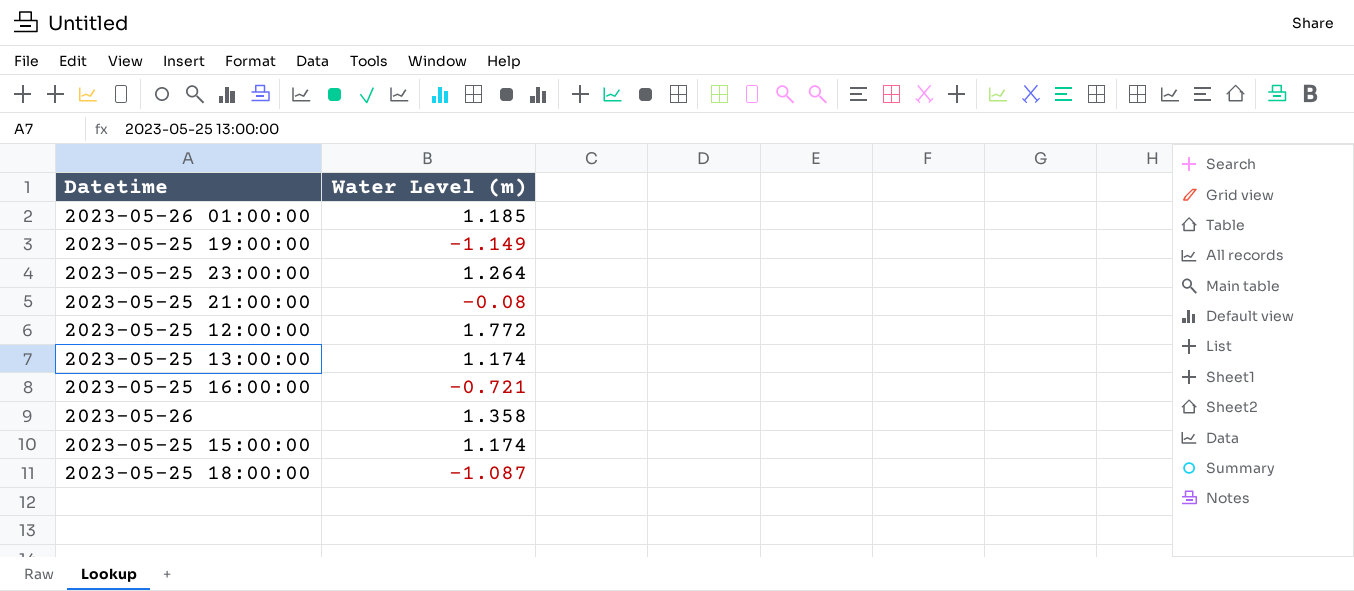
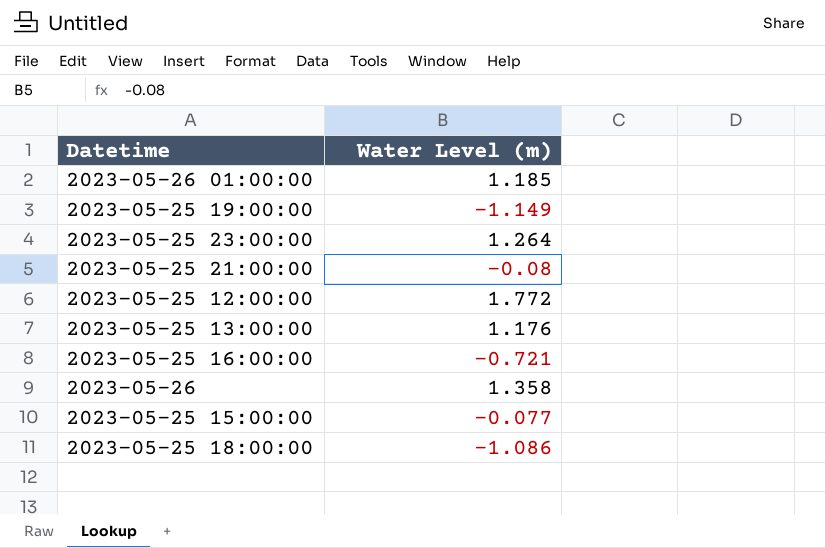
2023-05-25 13:00:00 | Water Level (m): 1.174 -> 1.176
2023-05-25 15:00:00 | Water Level (m): 1.174 -> -0.077
2023-05-25 18:00:00 | Water Level (m): -1.087 -> -1.086

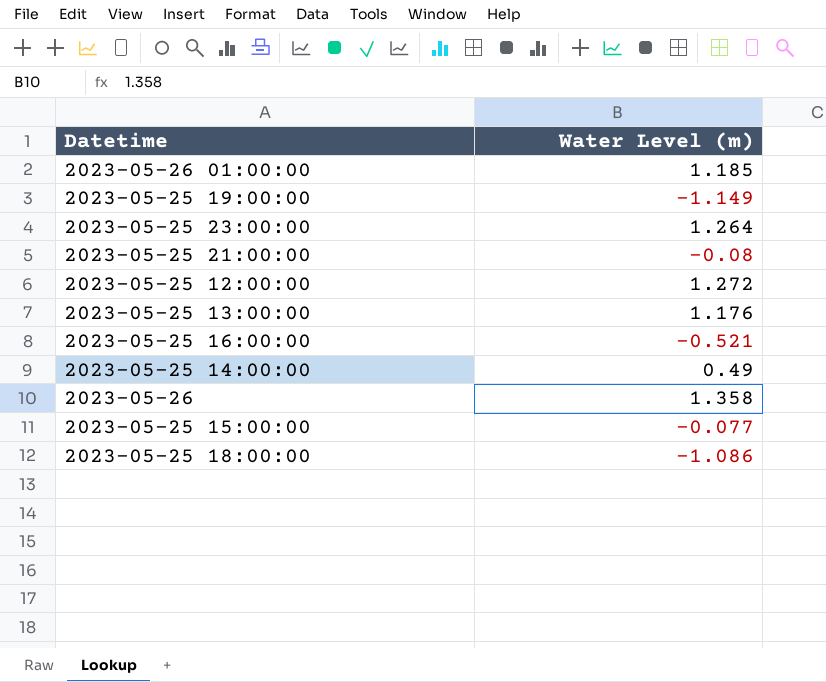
2023-05-25 12:00:00 | Water Level (m): 1.772 -> 1.272
2023-05-25 16:00:00 | Water Level (m): -0.721 -> -0.521
row 2023-05-25 14:00:00: none -> 0.49

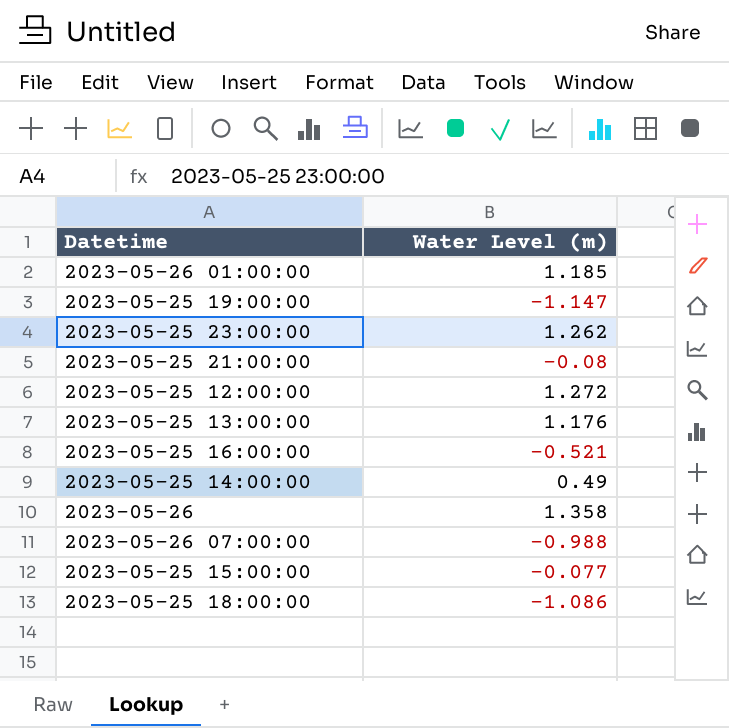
2023-05-25 19:00:00 | Water Level (m): -1.149 -> -1.147
2023-05-25 23:00:00 | Water Level (m): 1.264 -> 1.262
row 2023-05-26 07:00:00: none -> -0.988

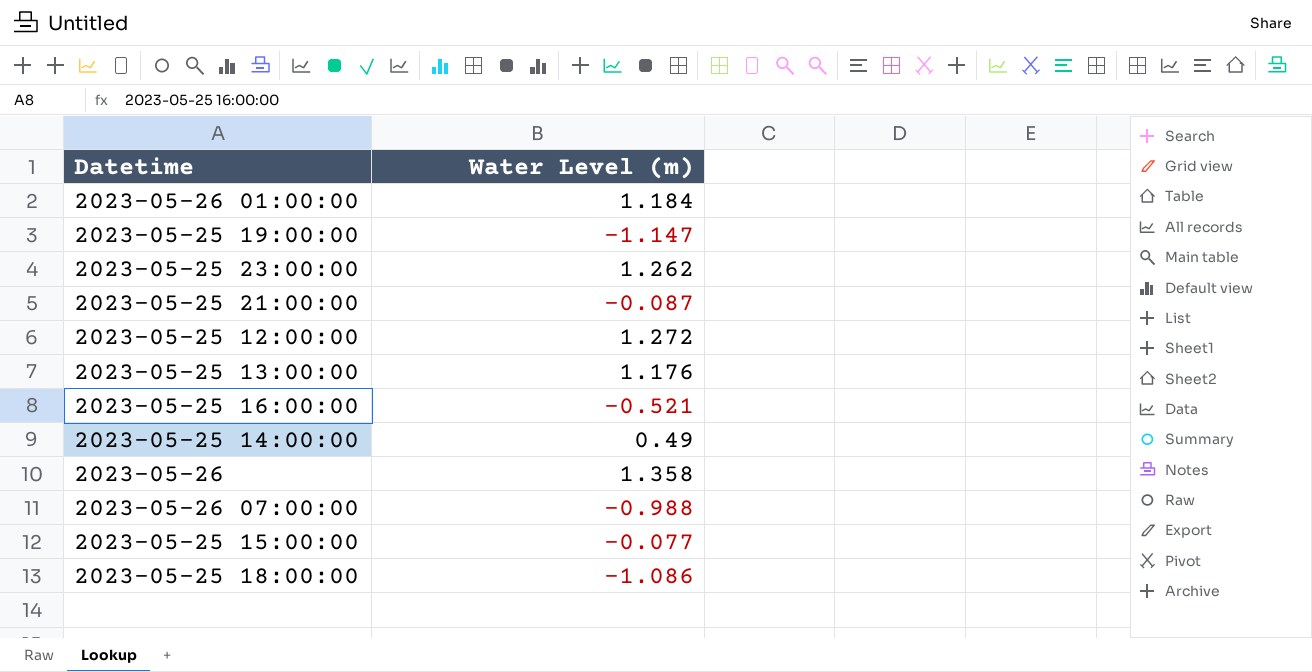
2023-05-26 01:00:00 | Water Level (m): 1.185 -> 1.184
2023-05-25 21:00:00 | Water Level (m): -0.08 -> -0.087

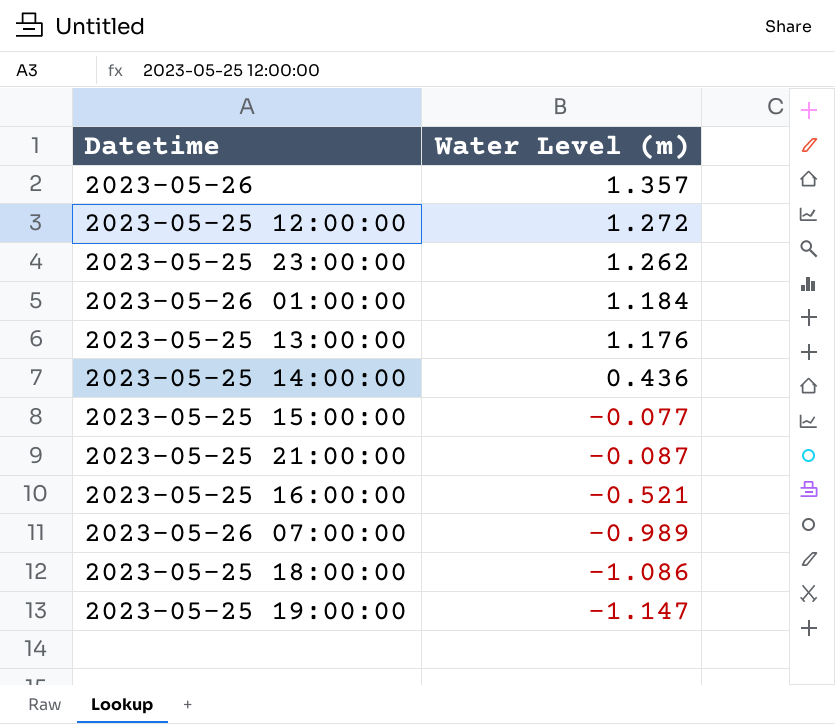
row order: none -> Water Level (m) descending
2023-05-26 | Water Level (m): 1.358 -> 1.357
2023-05-25 14:00:00 | Water Level (m): 0.49 -> 0.436
2023-05-26 07:00:00 | Water Level (m): -0.988 -> -0.989

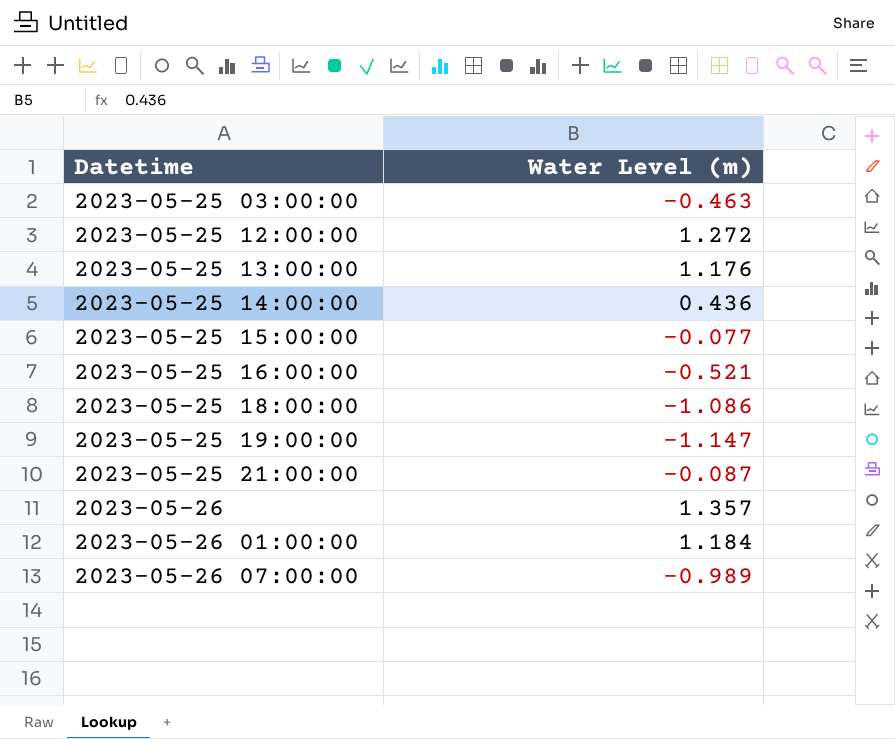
row order: Water Level (m) descending -> Datetime ascending
row 2023-05-25 23:00:00: 1.262 -> none
row 2023-05-25 03:00:00: none -> -0.463

